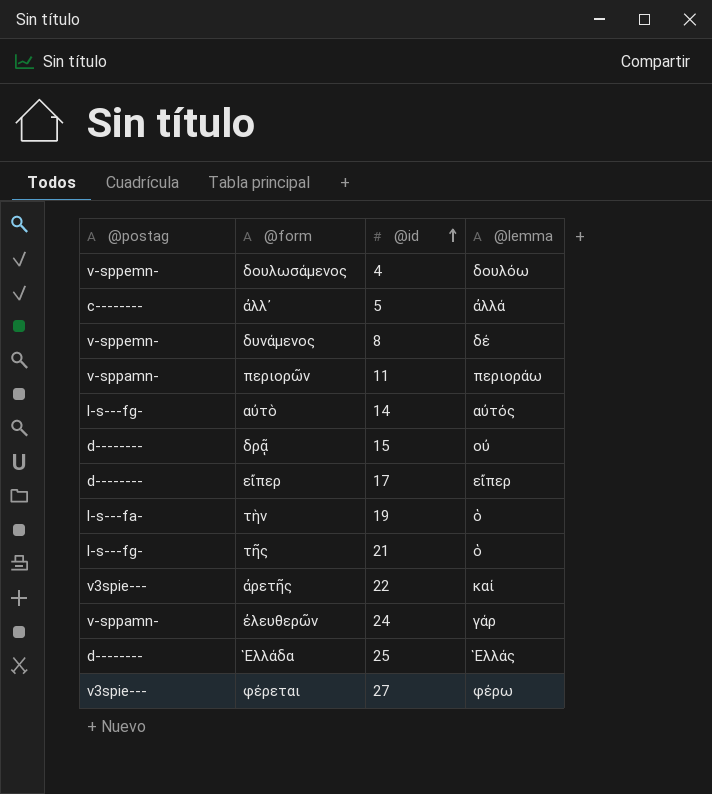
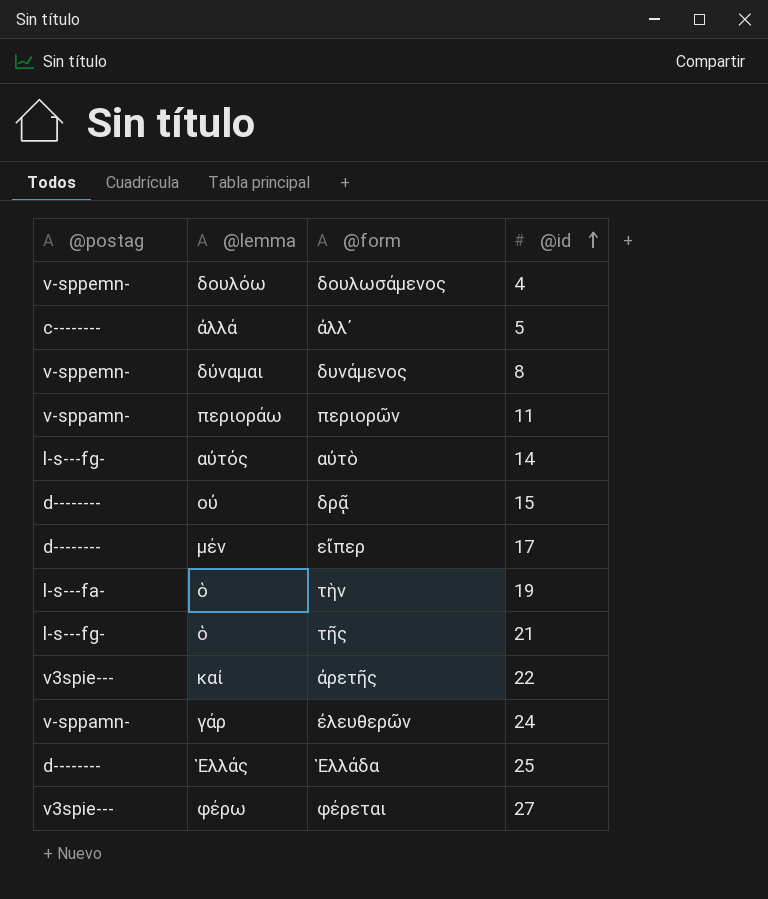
column @lemma | position: 4 -> 2
δυνάμενος | @lemma: δέ -> δύναμαι
εἴπερ | @lemma: εἴπερ -> μέν

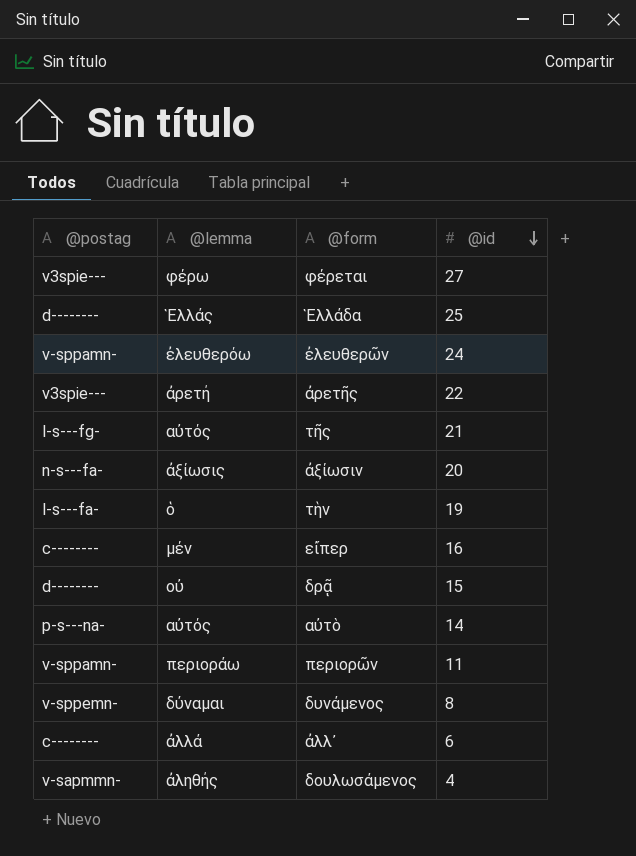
row order: @id ascending -> @id descending
ἐλευθερῶν | @lemma: γάρ -> ἐλευθερόω
ἀρετῆς | @lemma: καί -> ἀρετή
τῆς | @lemma: ὁ -> αὐτός
row ἀξίωσιν: none -> n-s---fa- | ἀξίωσις | 20
εἴπερ | @postag: d-------- -> c--------
εἴπερ | @id: 17 -> 16
αὐτὸ | @postag: l-s---fg- -> p-s---na-
ἀλλ᾽ | @id: 5 -> 6
δουλωσάμενος | @postag: v-sppemn- -> v-sapmmn-
δουλωσάμενος | @lemma: δουλόω -> ἀληθής

